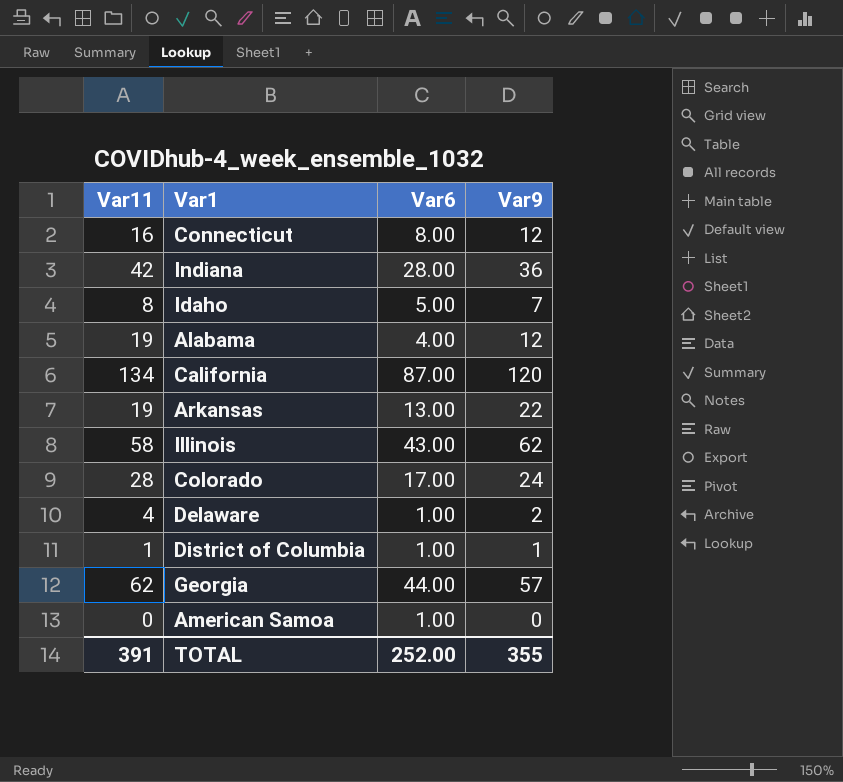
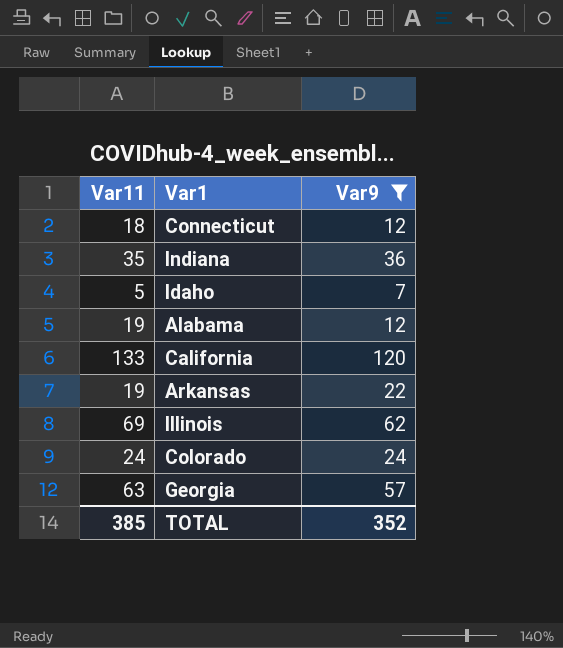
filter: none -> Var9 >= 7
column Var6 | position: 3 -> none
Connecticut | Var11: 16 -> 18
Indiana | Var11: 42 -> 35
Idaho | Var11: 8 -> 5
California | Var11: 134 -> 133
Illinois | Var11: 58 -> 69
Colorado | Var11: 28 -> 24
Georgia | Var11: 62 -> 63
TOTAL | Var11: 391 -> 385
TOTAL | Var9: 355 -> 352

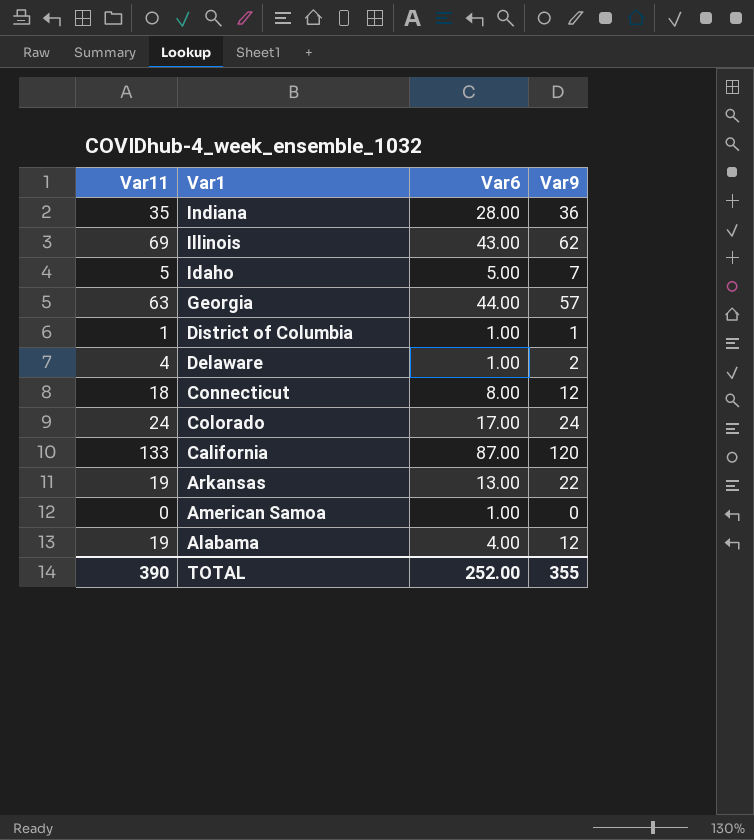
filter: Var9 >= 7 -> none
row order: none -> Var1 descending
column Var6 | position: none -> 3
TOTAL | Var11: 385 -> 390
TOTAL | Var9: 352 -> 355

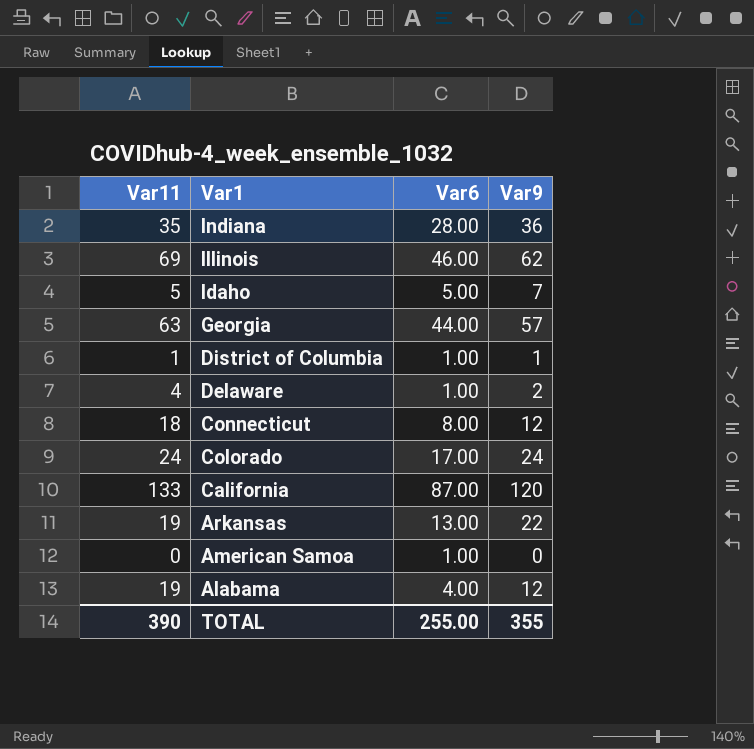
Illinois | Var6: 43.00 -> 46.00
TOTAL | Var6: 252.00 -> 255.00

